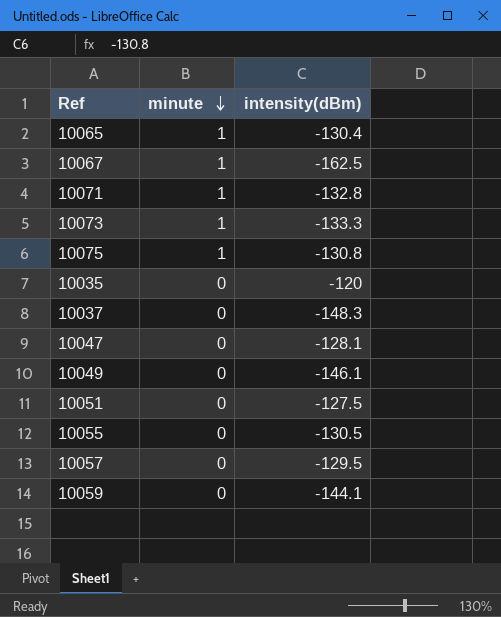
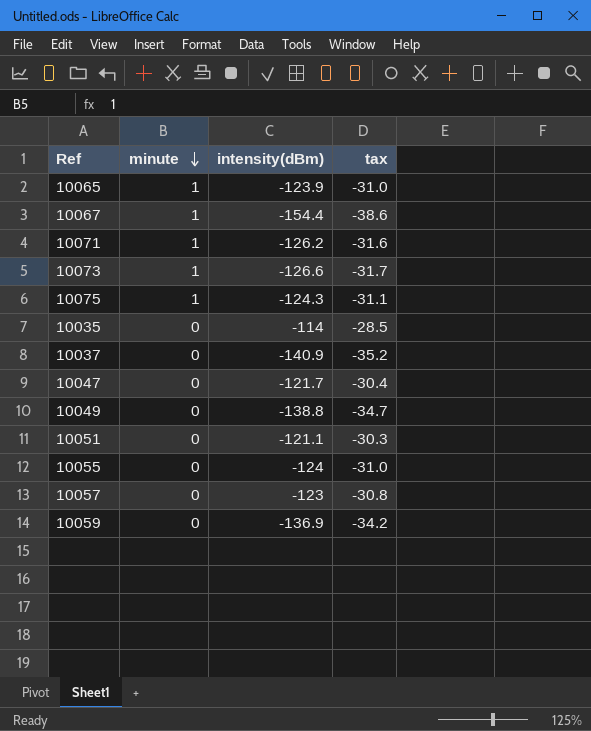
column tax | formula: none -> [intensity(dBm)] * 0.25
10065 | intensity(dBm): -130.4 -> -123.9
10067 | intensity(dBm): -162.5 -> -154.4
10071 | intensity(dBm): -132.8 -> -126.2
10073 | intensity(dBm): -133.3 -> -126.6
10075 | intensity(dBm): -130.8 -> -124.3
10035 | intensity(dBm): -120 -> -114
10037 | intensity(dBm): -148.3 -> -140.9
10047 | intensity(dBm): -128.1 -> -121.7
10049 | intensity(dBm): -146.1 -> -138.8
10051 | intensity(dBm): -127.5 -> -121.1
10055 | intensity(dBm): -130.5 -> -124
10057 | intensity(dBm): -129.5 -> -123
10059 | intensity(dBm): -144.1 -> -136.9

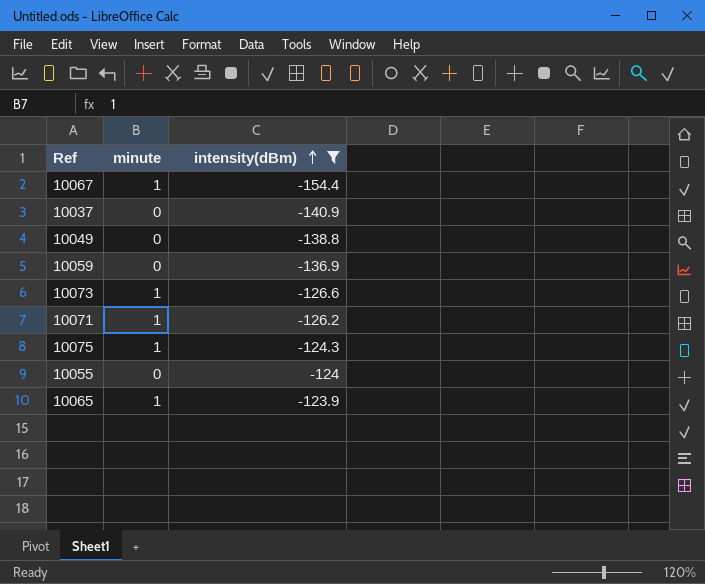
filter: none -> intensity(dBm) <= -123.9
row order: minute descending -> intensity(dBm) ascending
column tax | formula: [intensity(dBm)] * 0.25 -> none

